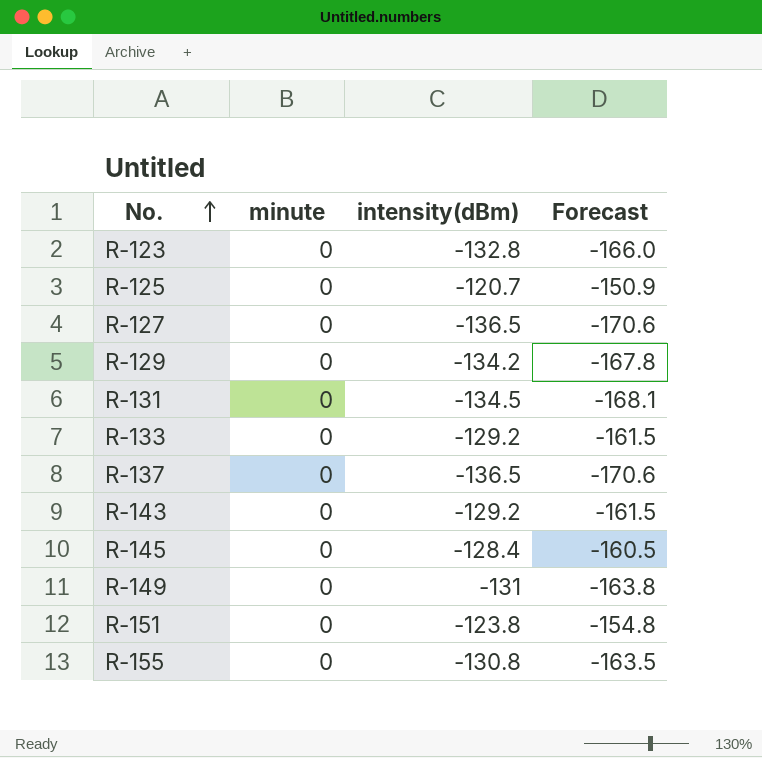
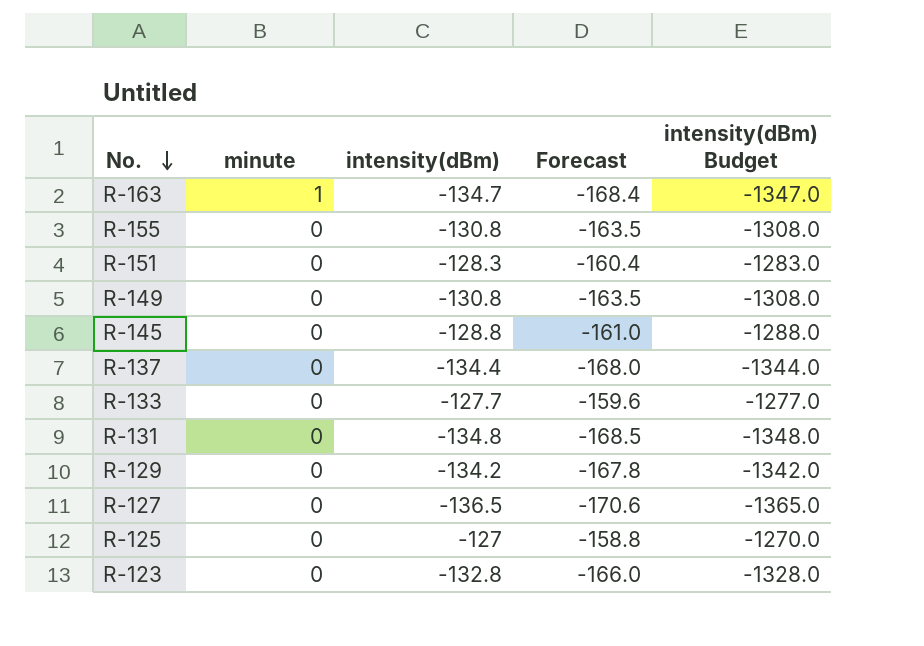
row order: No. ascending -> No. descending
column intensity(dBm) Budget | formula: none -> [intensity(dBm)] * 10
row R-143: 0 | -129.2 | -161.5 -> none
row R-163: none -> 1 | -134.7 | -168.4 | -1347.0
R-151 | intensity(dBm): -123.8 -> -128.3
R-151 | Forecast: -154.8 -> -160.4
R-149 | intensity(dBm): -131 -> -130.8
R-149 | Forecast: -163.8 -> -163.5
R-145 | intensity(dBm): -128.4 -> -128.8
R-145 | Forecast: -160.5 -> -161.0
R-137 | intensity(dBm): -136.5 -> -134.4
R-137 | Forecast: -170.6 -> -168.0
R-133 | intensity(dBm): -129.2 -> -127.7
R-133 | Forecast: -161.5 -> -159.6
R-131 | intensity(dBm): -134.5 -> -134.8
R-131 | Forecast: -168.1 -> -168.5
R-125 | intensity(dBm): -120.7 -> -127
R-125 | Forecast: -150.9 -> -158.8

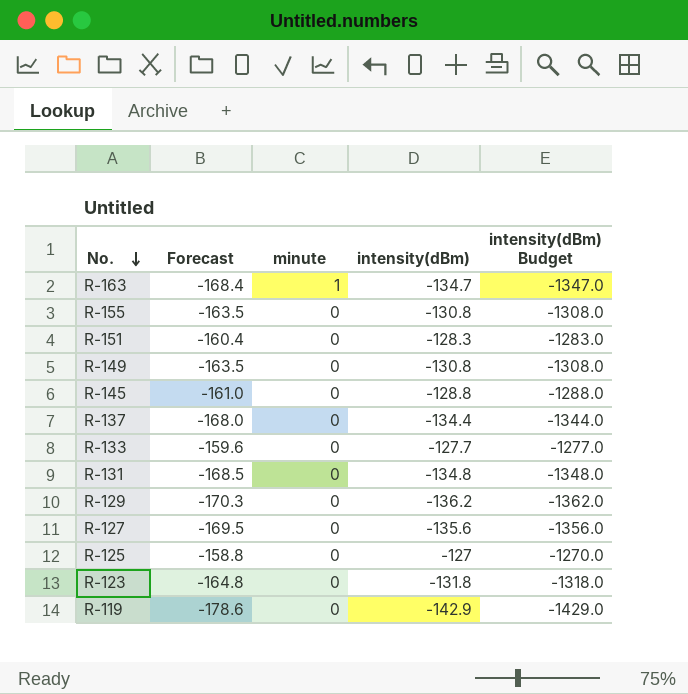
column Forecast | position: 4 -> 2
R-129 | Forecast: -167.8 -> -170.3
R-129 | intensity(dBm): -134.2 -> -136.2
R-129 | intensity(dBm) Budget: -1342.0 -> -1362.0
R-127 | Forecast: -170.6 -> -169.5
R-127 | intensity(dBm): -136.5 -> -135.6
R-127 | intensity(dBm) Budget: -1365.0 -> -1356.0
R-123 | Forecast: -166.0 -> -164.8
R-123 | intensity(dBm): -132.8 -> -131.8
R-123 | intensity(dBm) Budget: -1328.0 -> -1318.0
row R-119: none -> -178.6 | 0 | -142.9 | -1429.0

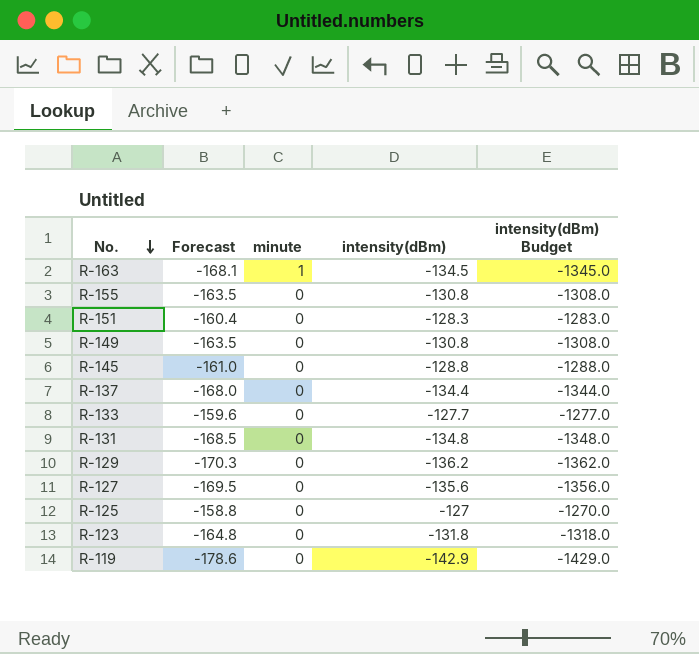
R-163 | Forecast: -168.4 -> -168.1
R-163 | intensity(dBm): -134.7 -> -134.5
R-163 | intensity(dBm) Budget: -1347.0 -> -1345.0

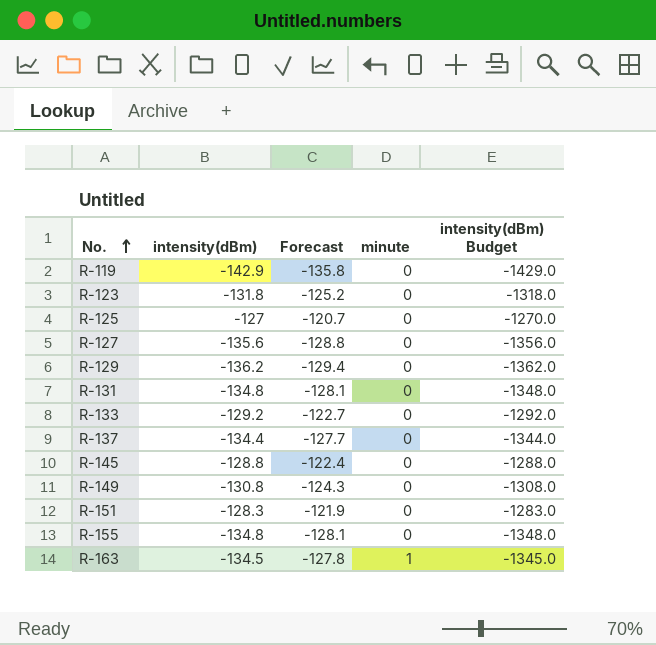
row order: No. descending -> No. ascending
column intensity(dBm) | position: 4 -> 2
column Forecast | formula: [intensity(dBm)] * 1.25 -> [intensity(dBm)] * 0.95
R-133 | intensity(dBm): -127.7 -> -129.2
R-133 | intensity(dBm) Budget: -1277.0 -> -1292.0
R-155 | intensity(dBm): -130.8 -> -134.8
R-155 | intensity(dBm) Budget: -1308.0 -> -1348.0

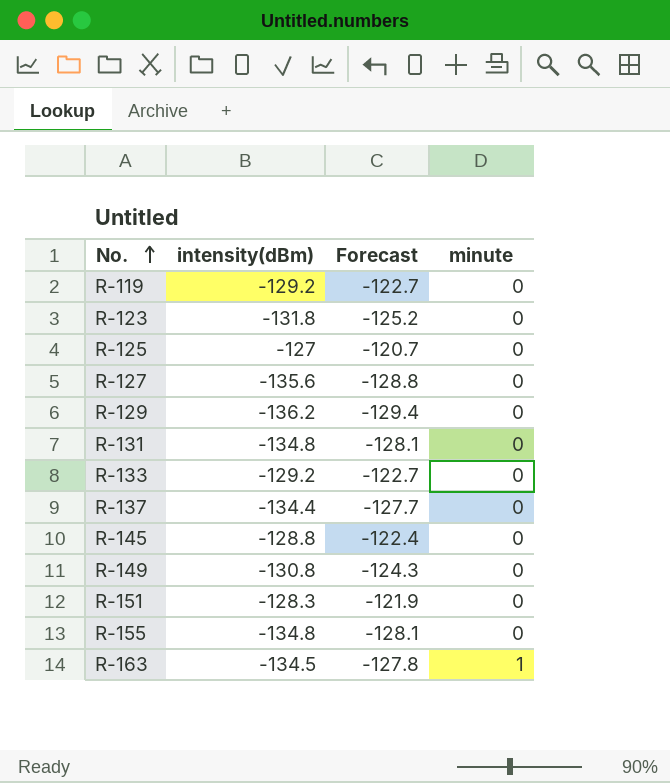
column intensity(dBm) Budget | formula: [intensity(dBm)] * 10 -> none
R-119 | intensity(dBm): -142.9 -> -129.2
R-119 | Forecast: -135.8 -> -122.7

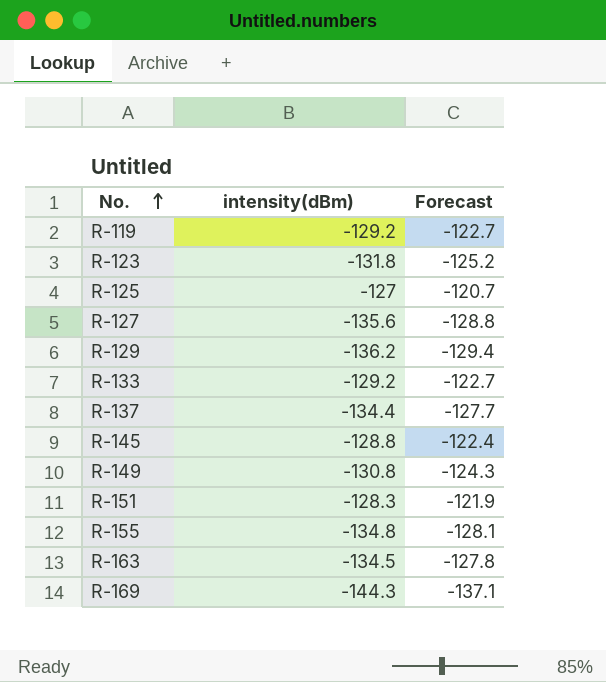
column minute | position: 4 -> none
row R-131: -134.8 | -128.1 | 0 -> none
row R-169: none -> -144.3 | -137.1

